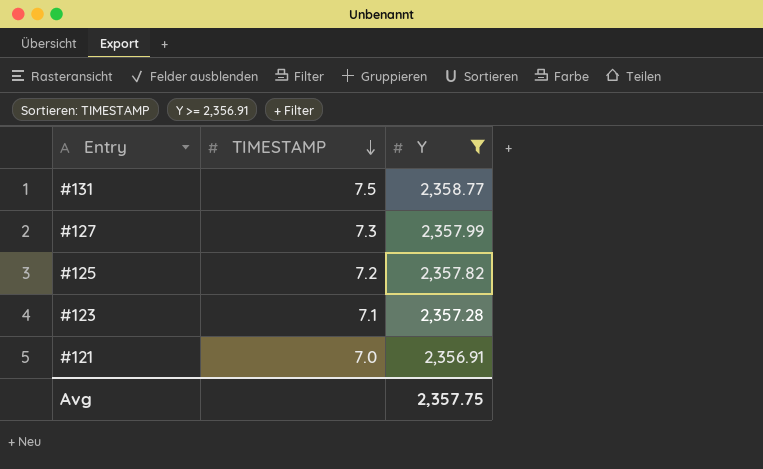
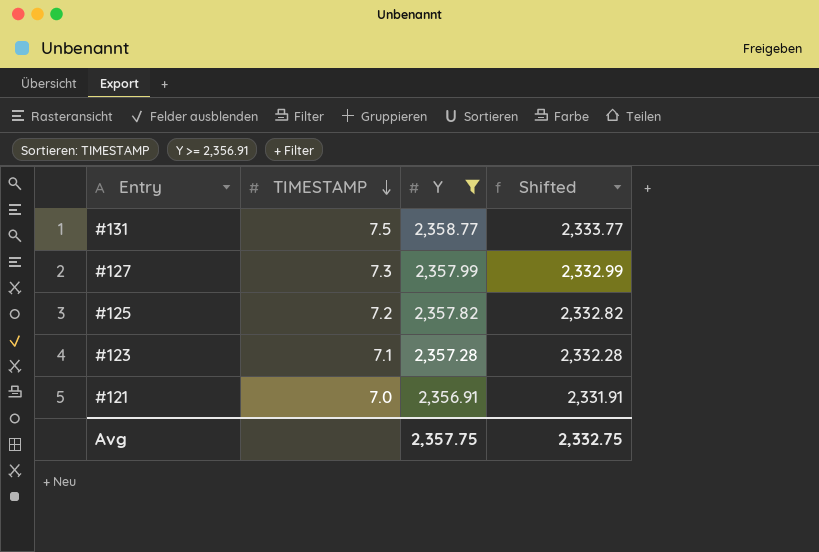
column Shifted | formula: none -> [Y] - 25

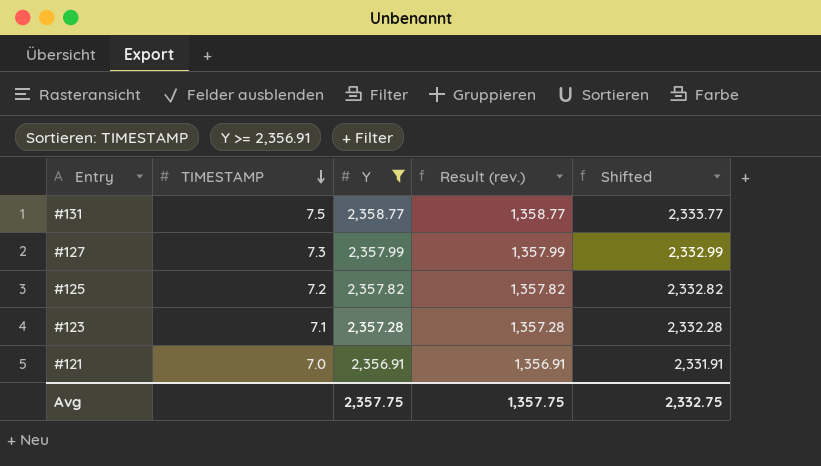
column Result (rev.) | formula: none -> [Y] - 1000

